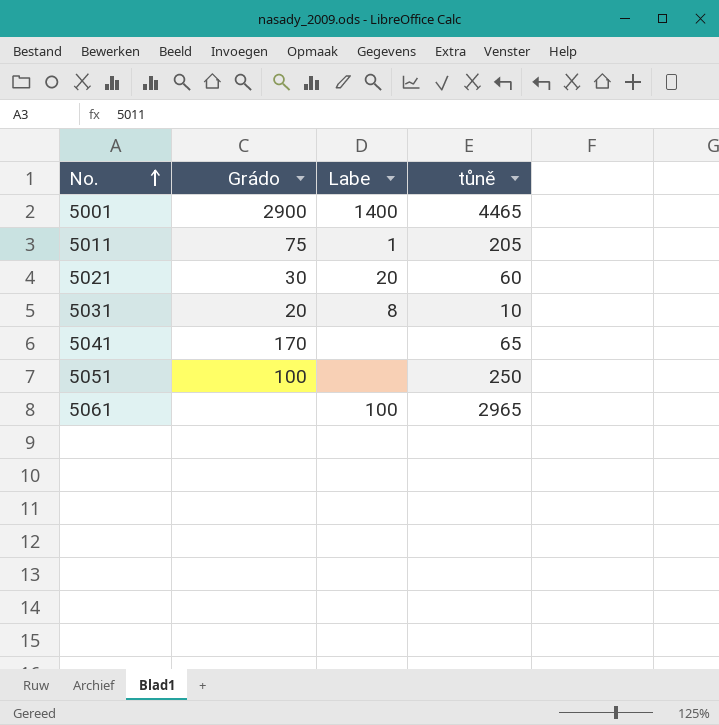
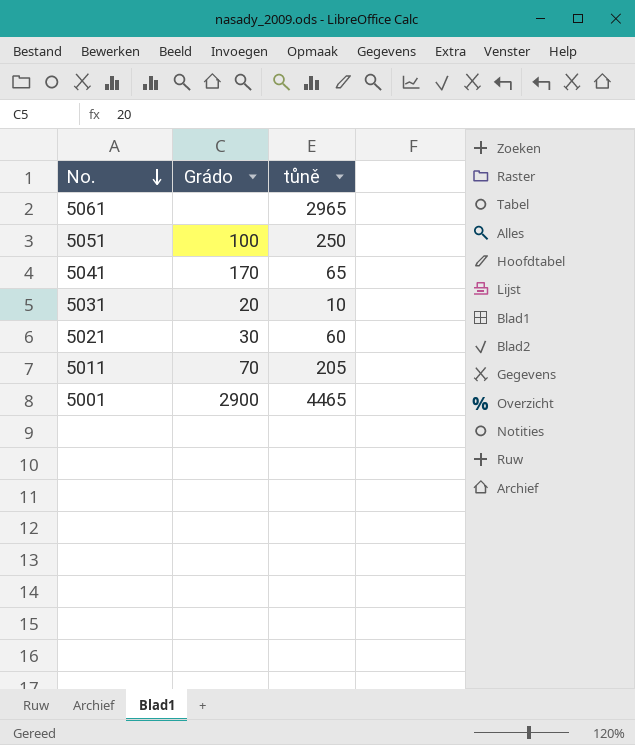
row order: No. ascending -> No. descending
column Labe | position: 3 -> none
5011 | Grádo: 75 -> 70

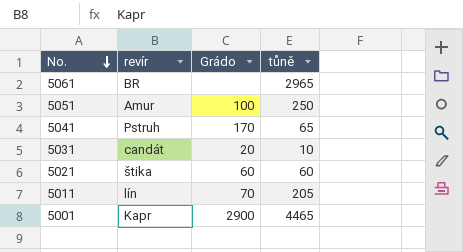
column revír | position: none -> 2
5021 | Grádo: 30 -> 60

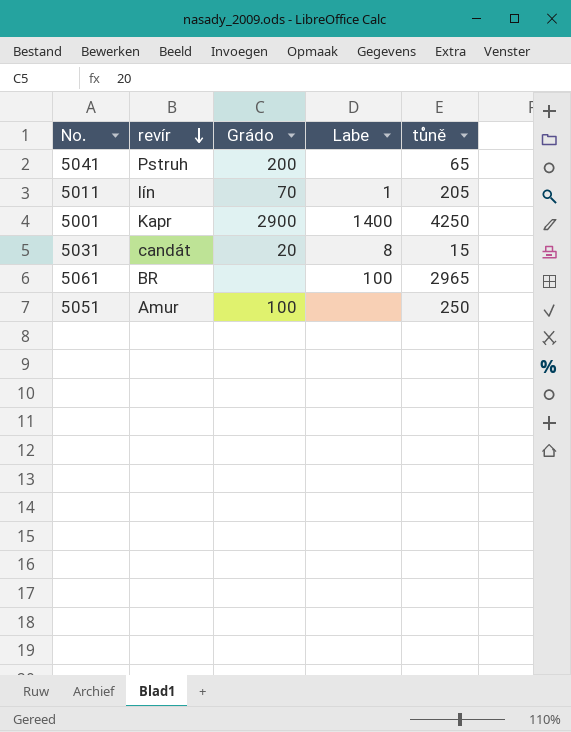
row order: No. descending -> revír descending
column Labe | position: none -> 4
row 5021: štika | 60 | 60 -> none
5041 | Grádo: 170 -> 200
5001 | tůně: 4465 -> 4250
5031 | tůně: 10 -> 15

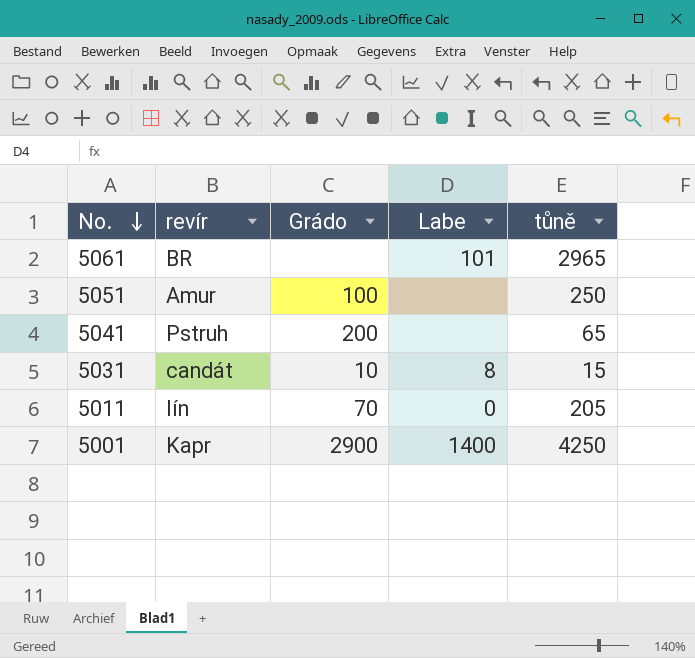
row order: revír descending -> No. descending
5061 | Labe: 100 -> 101
5031 | Grádo: 20 -> 10
5011 | Labe: 1 -> 0

